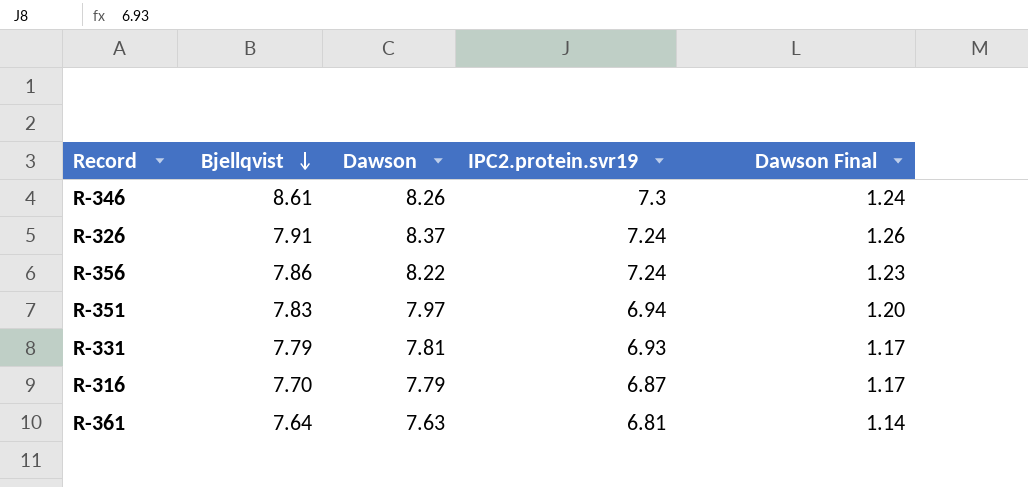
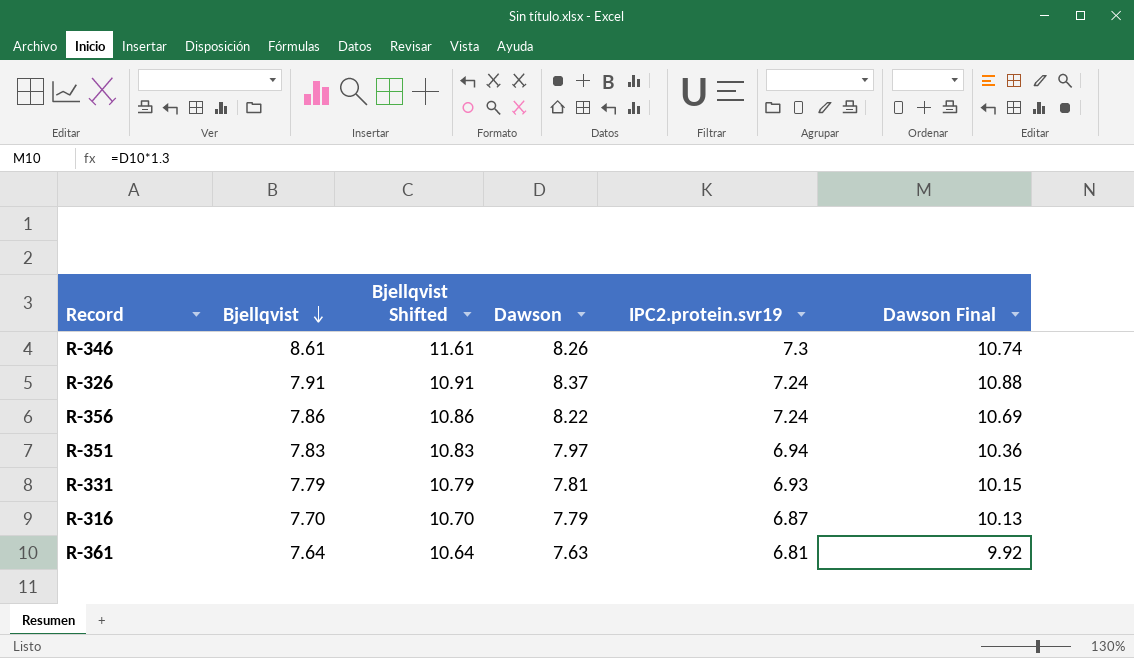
column Bjellqvist Shifted | formula: none -> [Bjellqvist] + 3
column Dawson Final | formula: [Dawson] * 0.15 -> [Dawson] * 1.3

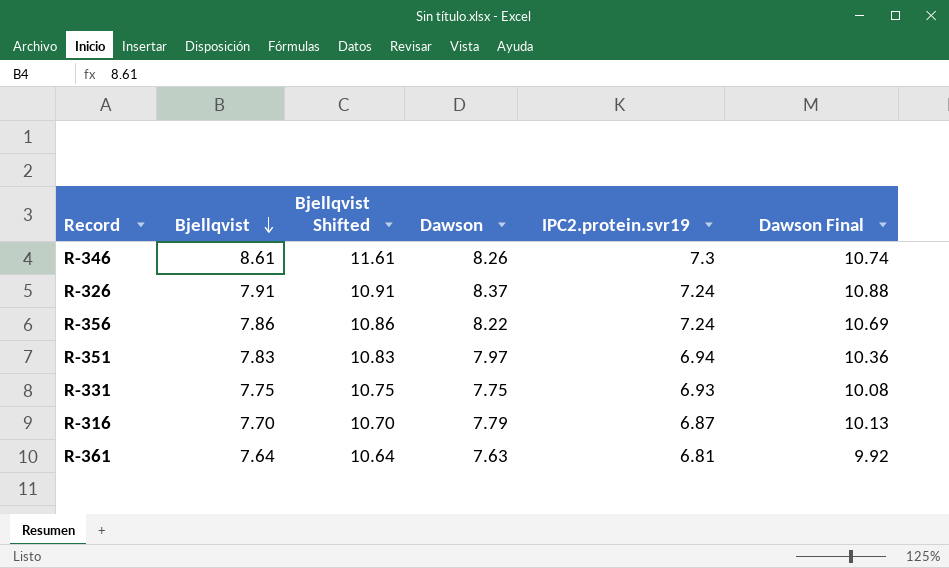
R-331 | Bjellqvist: 7.79 -> 7.75
R-331 | Bjellqvist Shifted: 10.79 -> 10.75
R-331 | Dawson: 7.81 -> 7.75
R-331 | Dawson Final: 10.15 -> 10.08

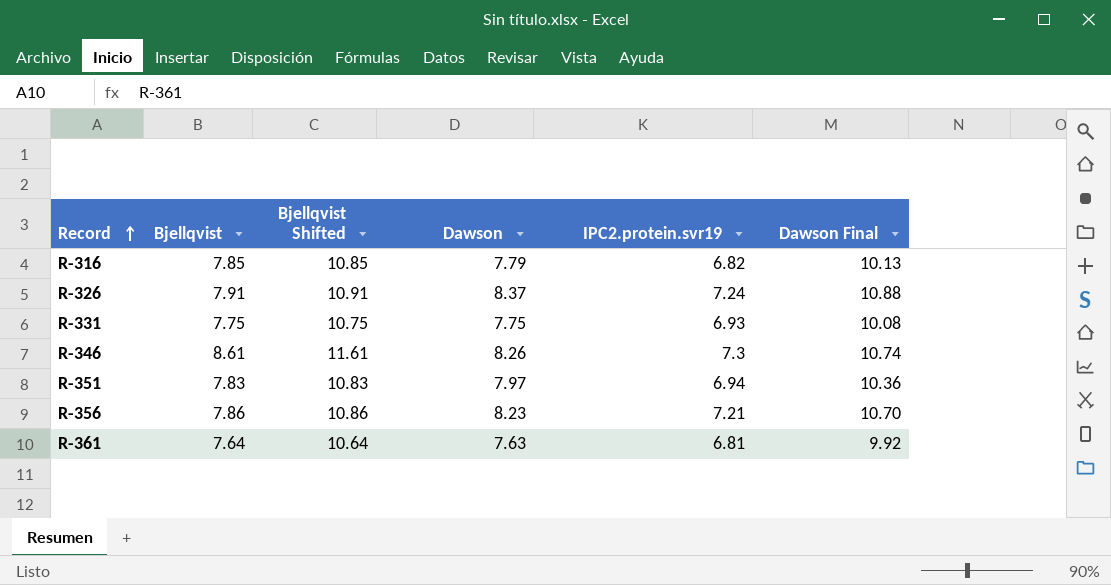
row order: Bjellqvist descending -> Record ascending
R-316 | Bjellqvist: 7.70 -> 7.85
R-316 | Bjellqvist Shifted: 10.70 -> 10.85
R-316 | IPC2.protein.svr19: 6.87 -> 6.82
R-356 | Dawson: 8.22 -> 8.23
R-356 | IPC2.protein.svr19: 7.24 -> 7.21
R-356 | Dawson Final: 10.69 -> 10.70

